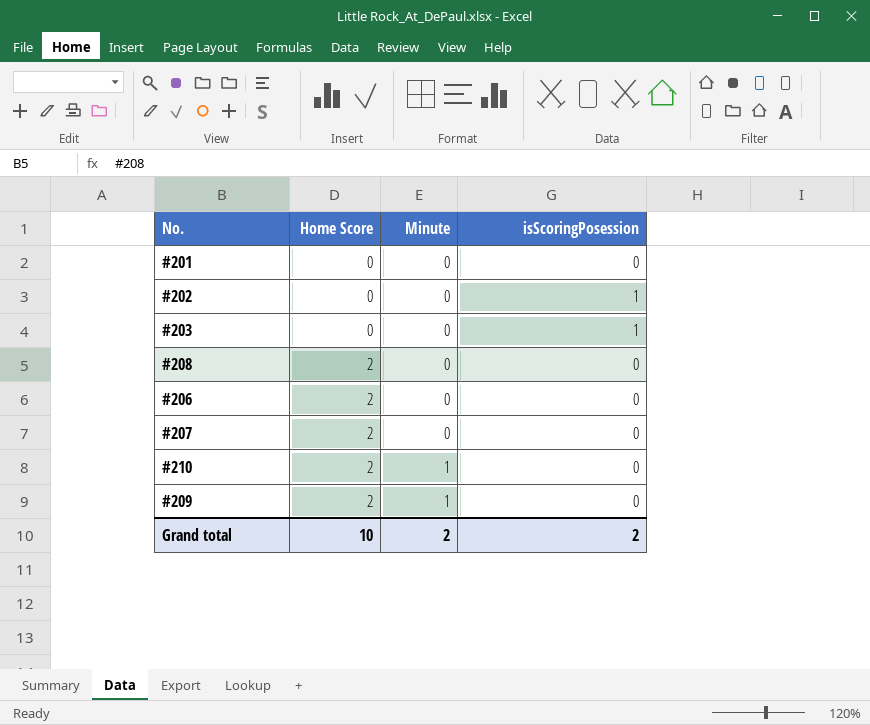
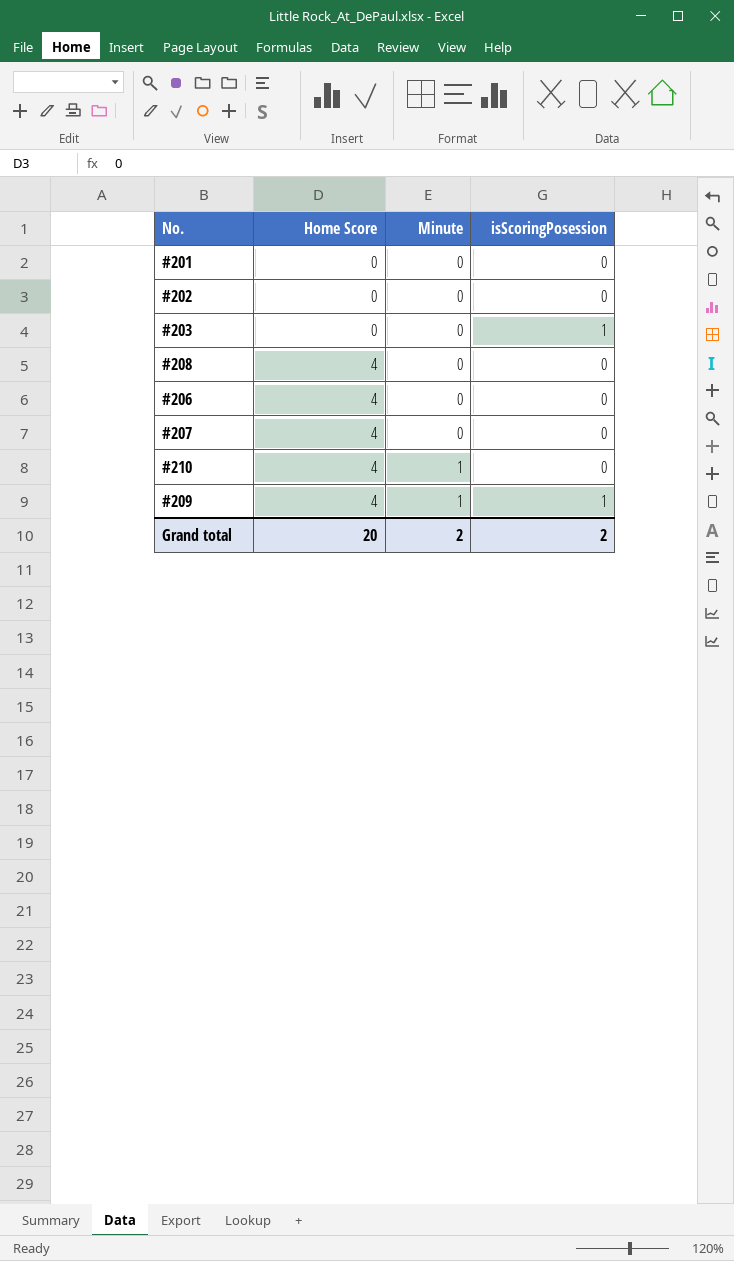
#202 | isScoringPosession: 1 -> 0
#208 | Home Score: 2 -> 4
#206 | Home Score: 2 -> 4
#207 | Home Score: 2 -> 4
#210 | Home Score: 2 -> 4
#209 | Home Score: 2 -> 4
#209 | isScoringPosession: 0 -> 1
Grand total | Home Score: 10 -> 20

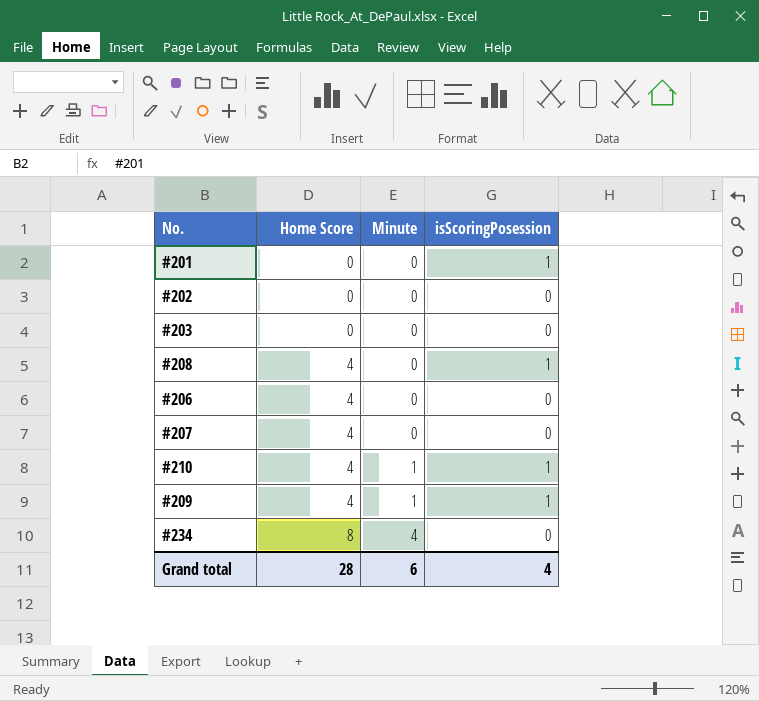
#201 | isScoringPosession: 0 -> 1
#203 | isScoringPosession: 1 -> 0
#208 | isScoringPosession: 0 -> 1
#210 | isScoringPosession: 0 -> 1
row #234: none -> 8 | 4 | 0
Grand total | Home Score: 20 -> 28
Grand total | Minute: 2 -> 6
Grand total | isScoringPosession: 2 -> 4

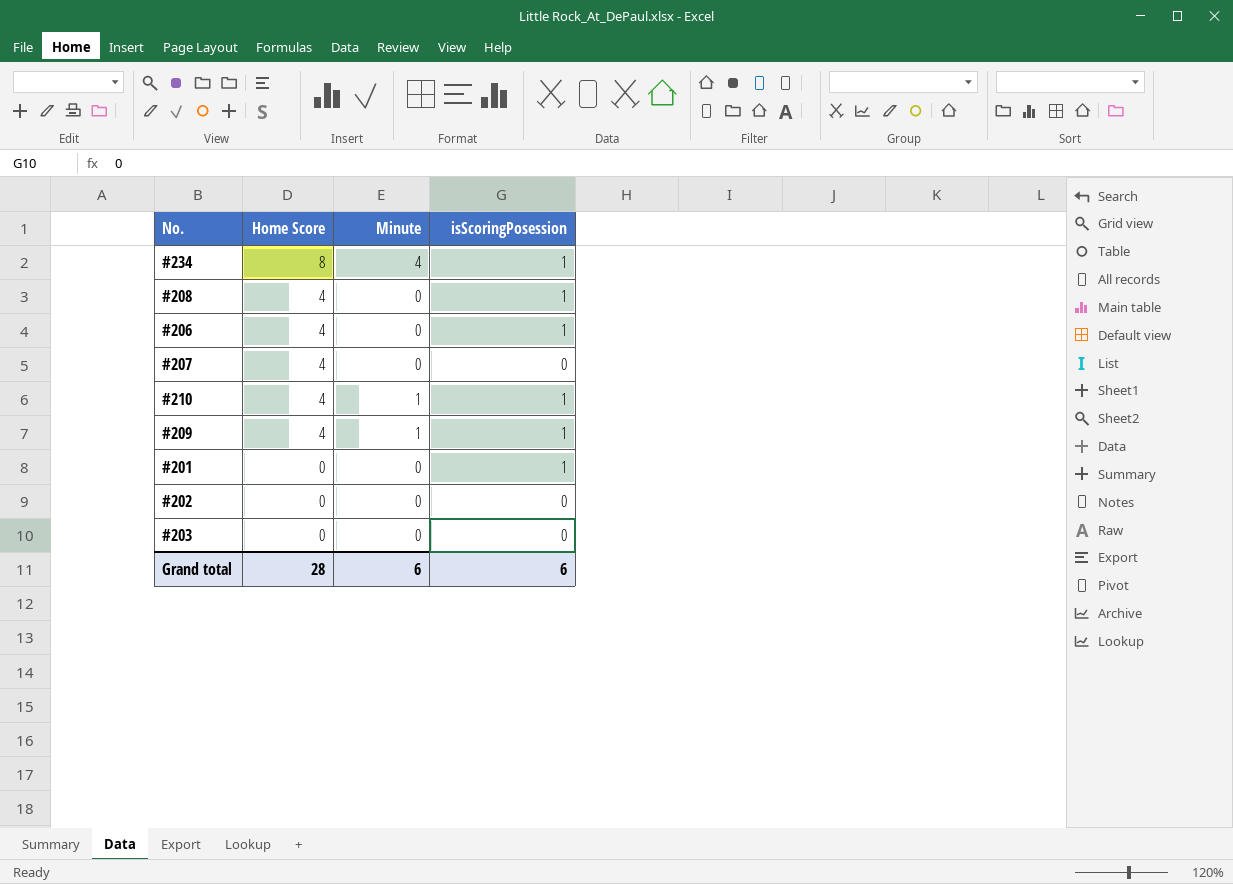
row order: Home Score ascending -> Home Score descending
#234 | isScoringPosession: 0 -> 1
#206 | isScoringPosession: 0 -> 1
Grand total | isScoringPosession: 4 -> 6

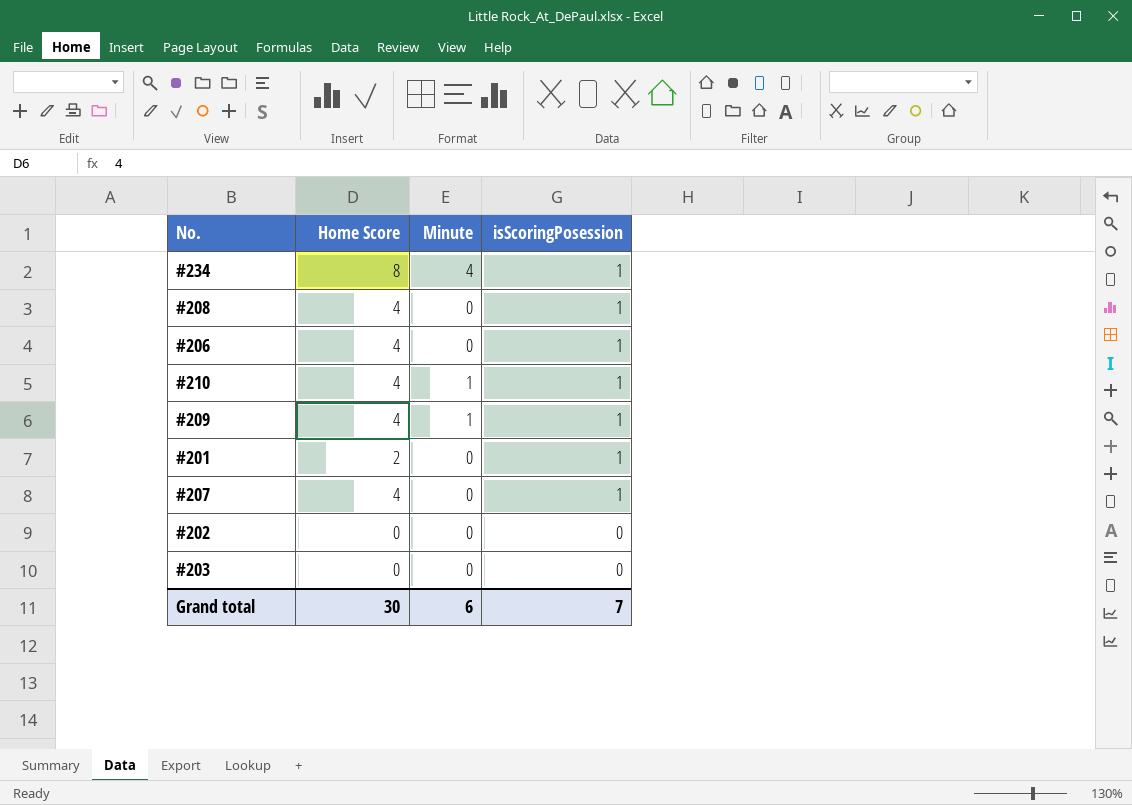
row order: Home Score descending -> isScoringPosession descending
#201 | Home Score: 0 -> 2
#207 | isScoringPosession: 0 -> 1
Grand total | Home Score: 28 -> 30
Grand total | isScoringPosession: 6 -> 7

